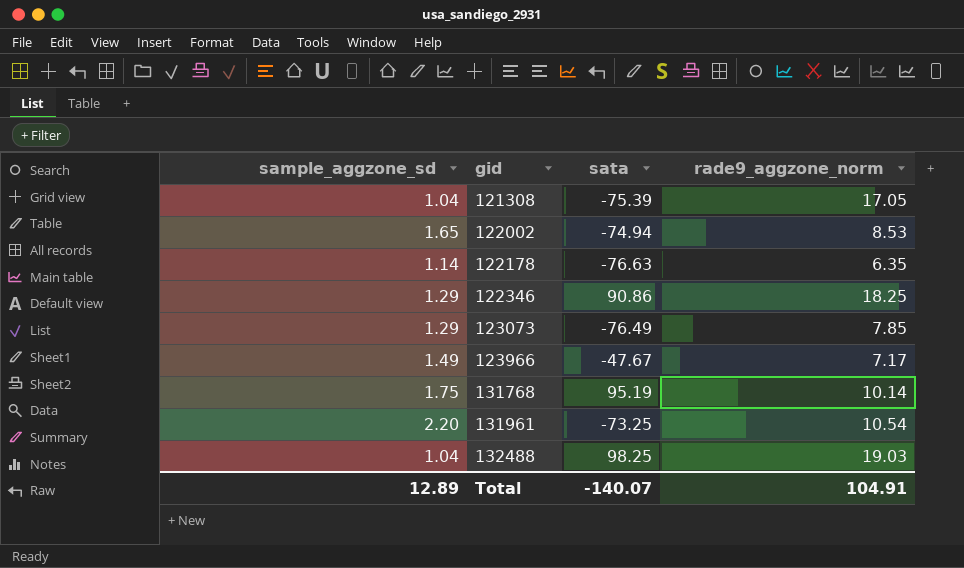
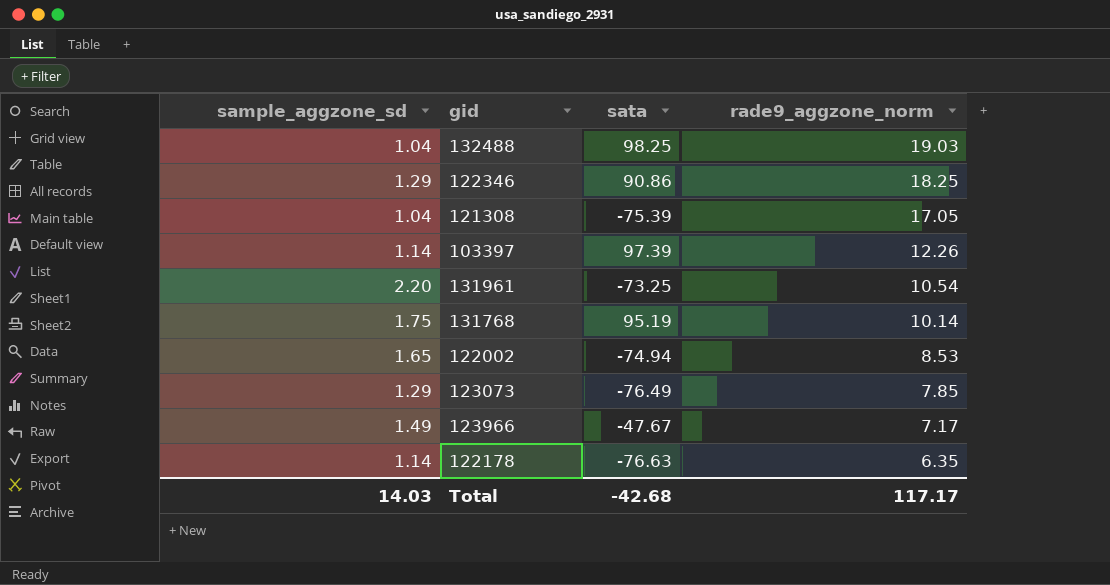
row order: gid ascending -> rade9_aggzone_norm descending
row 103397: none -> 1.14 | 97.39 | 12.26
Total | sample_aggzone_sd: 12.89 -> 14.03
Total | sata: -140.07 -> -42.68
Total | rade9_aggzone_norm: 104.91 -> 117.17

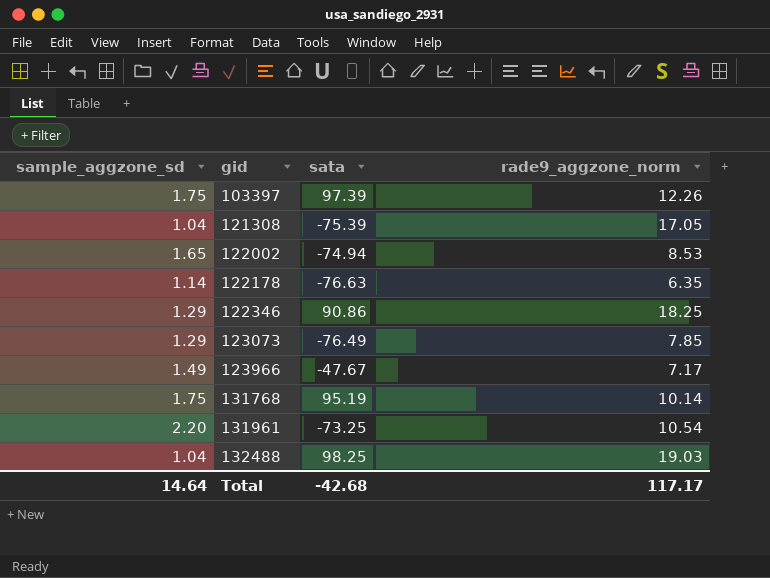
row order: rade9_aggzone_norm descending -> gid ascending
103397 | sample_aggzone_sd: 1.14 -> 1.75
Total | sample_aggzone_sd: 14.03 -> 14.64

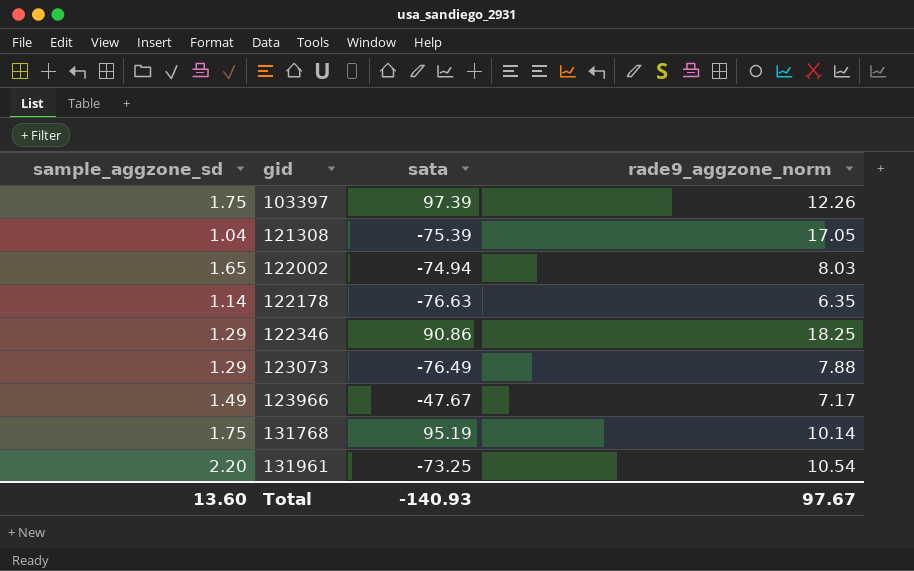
row 132488: 1.04 | 98.25 | 19.03 -> none
122002 | rade9_aggzone_norm: 8.53 -> 8.03
123073 | rade9_aggzone_norm: 7.85 -> 7.88
Total | sample_aggzone_sd: 14.64 -> 13.60
Total | sata: -42.68 -> -140.93
Total | rade9_aggzone_norm: 117.17 -> 97.67

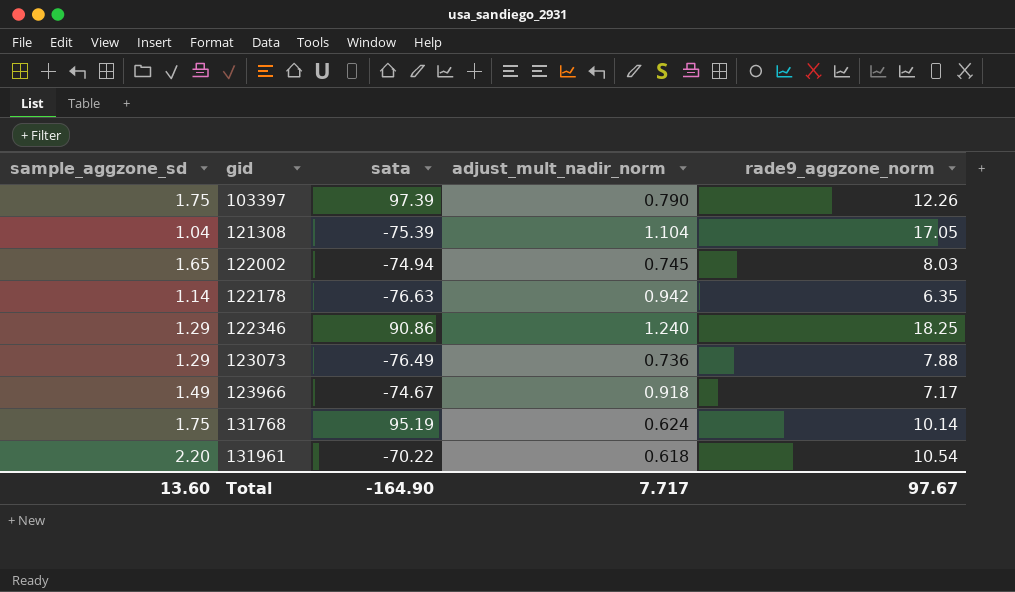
column adjust_mult_nadir_norm | position: none -> 4
123966 | sata: -47.67 -> -74.67
131961 | sata: -73.25 -> -70.22
Total | sata: -140.93 -> -164.90

